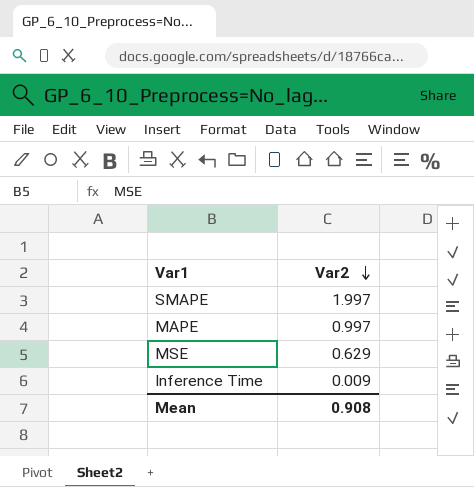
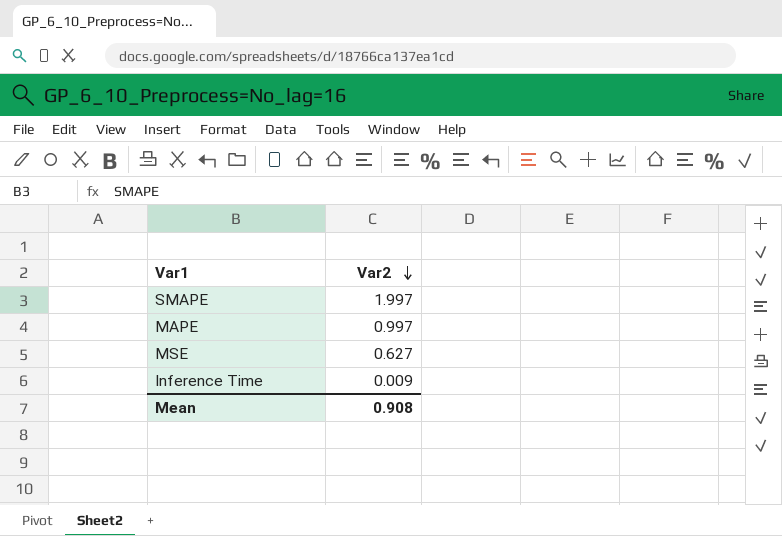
MSE | Var2: 0.629 -> 0.627

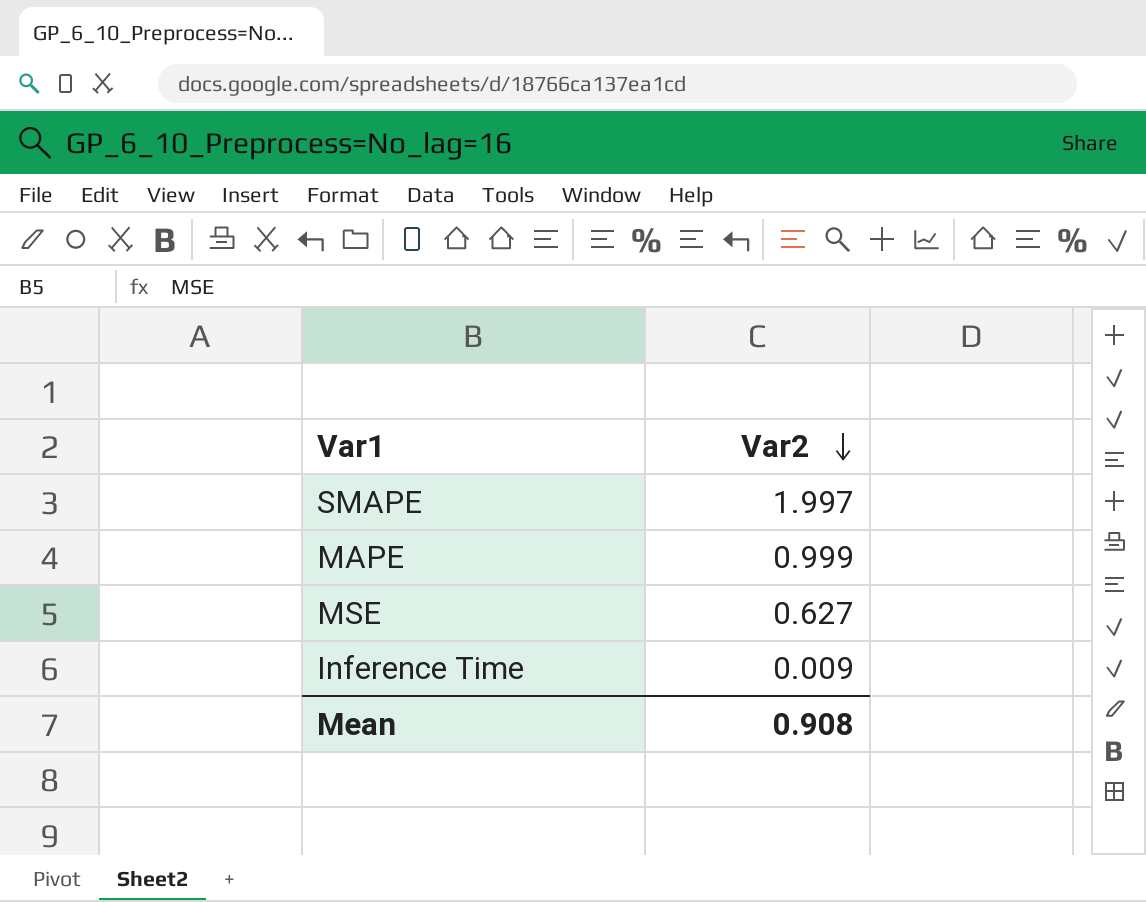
MAPE | Var2: 0.997 -> 0.999

